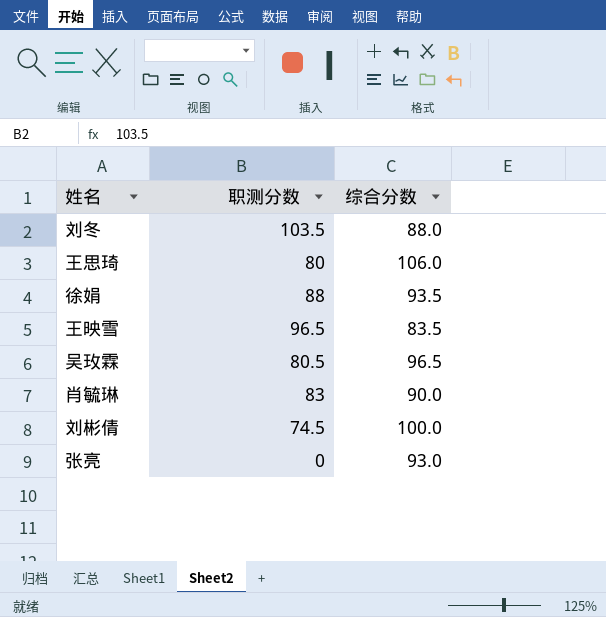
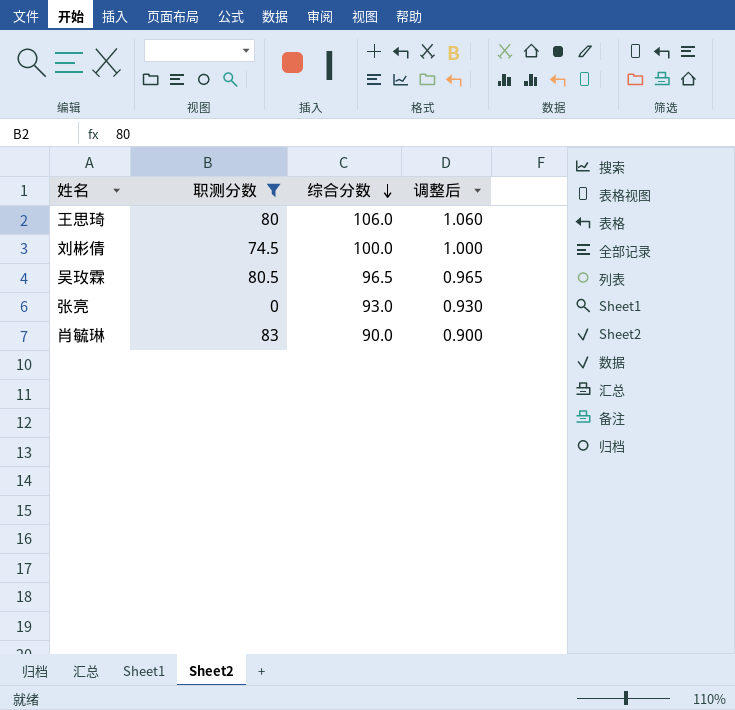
filter: none -> 职测分数 <= 83
row order: none -> 综合分数 descending
column 调整后 | formula: none -> [综合分数] * 0.01

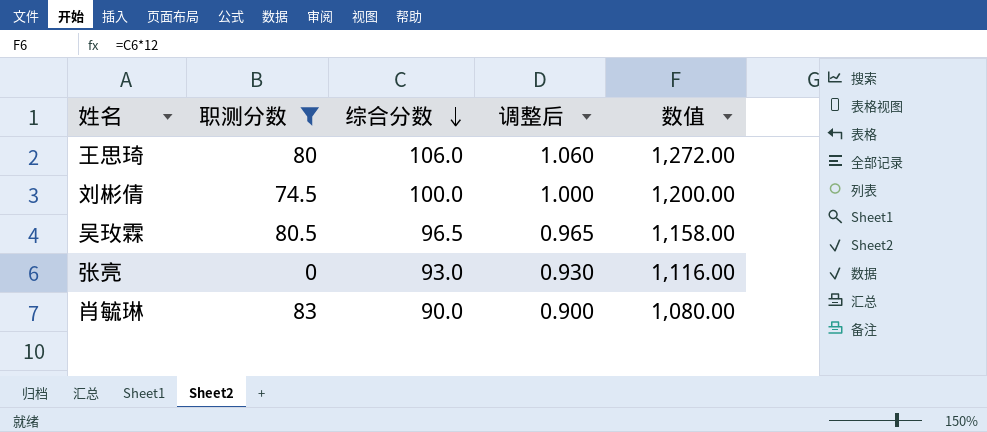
column 数值 | formula: none -> [综合分数] * 12

